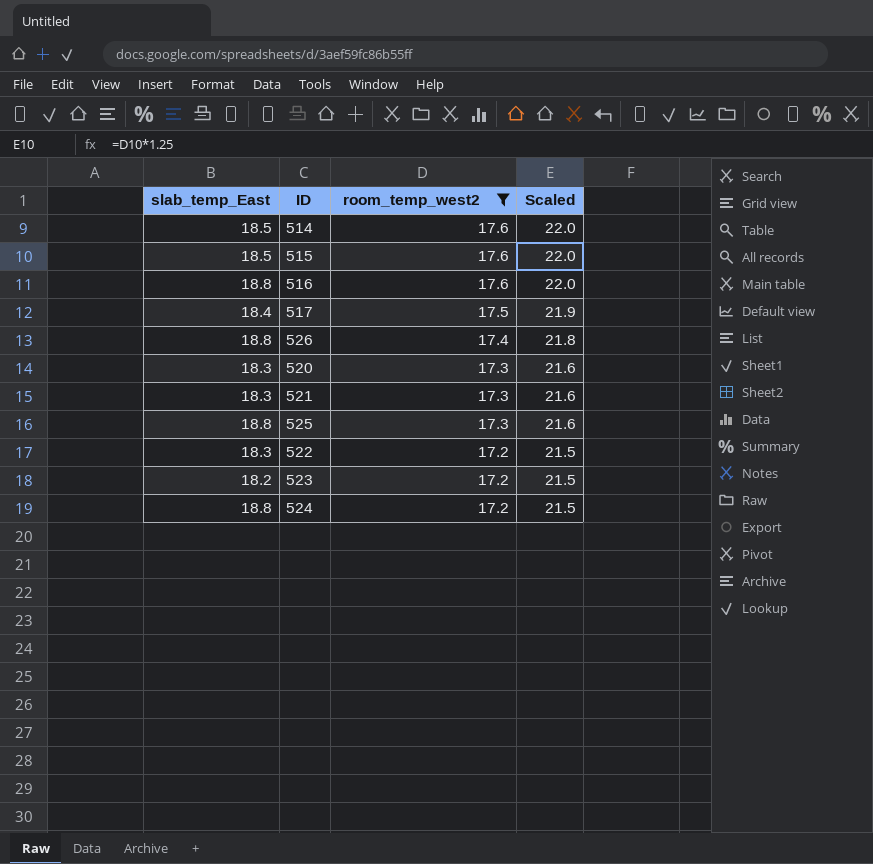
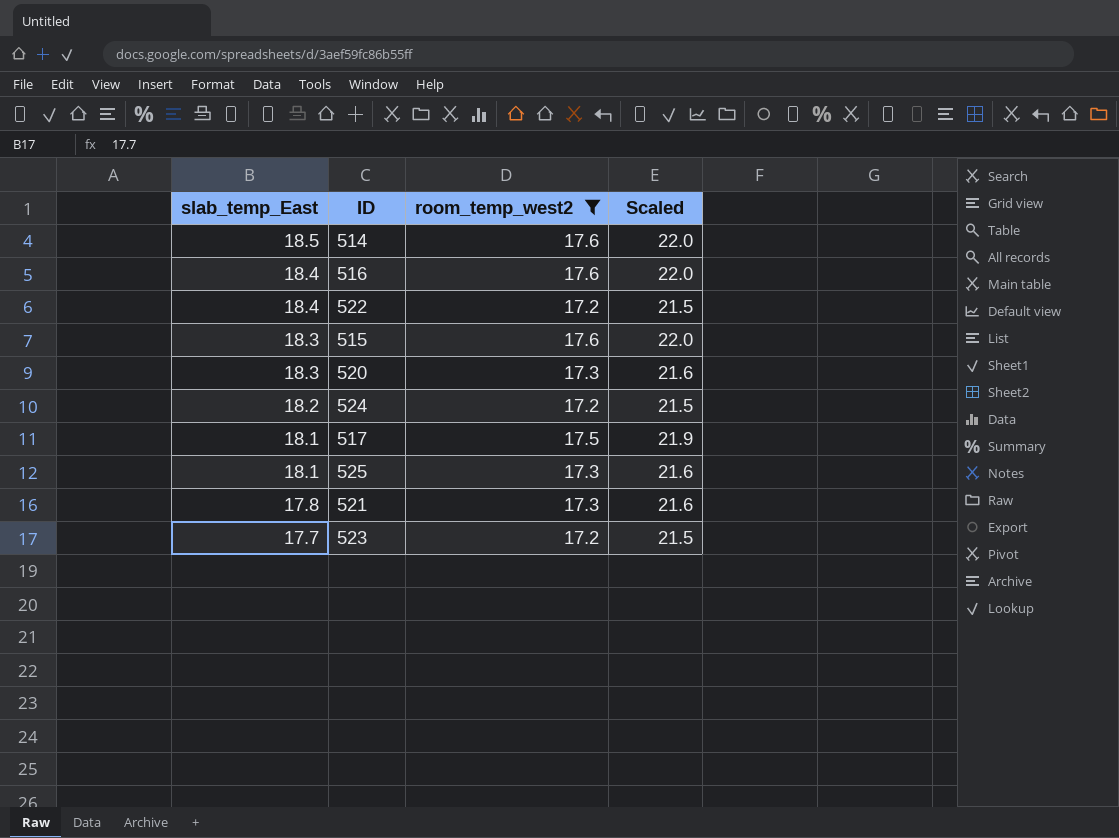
row order: room_temp_west2 descending -> slab_temp_East descending
row 526: 18.8 | 17.4 | 21.8 -> none
516 | slab_temp_East: 18.8 -> 18.4
522 | slab_temp_East: 18.3 -> 18.4
515 | slab_temp_East: 18.5 -> 18.3
524 | slab_temp_East: 18.8 -> 18.2
517 | slab_temp_East: 18.4 -> 18.1
525 | slab_temp_East: 18.8 -> 18.1
521 | slab_temp_East: 18.3 -> 17.8
523 | slab_temp_East: 18.2 -> 17.7

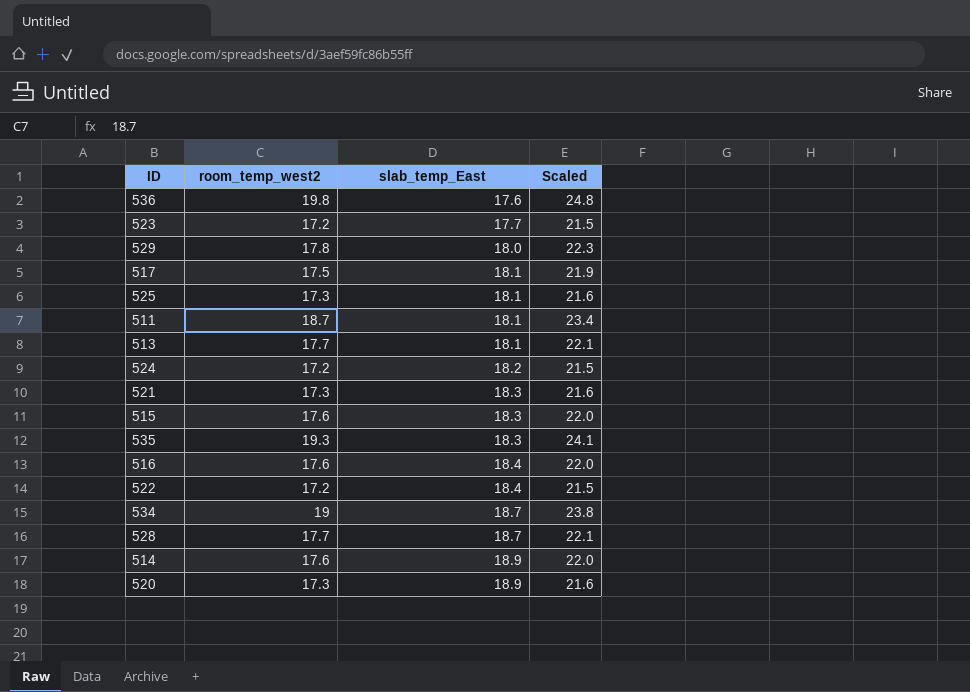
filter: room_temp_west2 <= 17.6 -> none
row order: slab_temp_East descending -> slab_temp_East ascending
column slab_temp_East | position: 1 -> 3
521 | slab_temp_East: 17.8 -> 18.3
514 | slab_temp_East: 18.5 -> 18.9
520 | slab_temp_East: 18.3 -> 18.9

